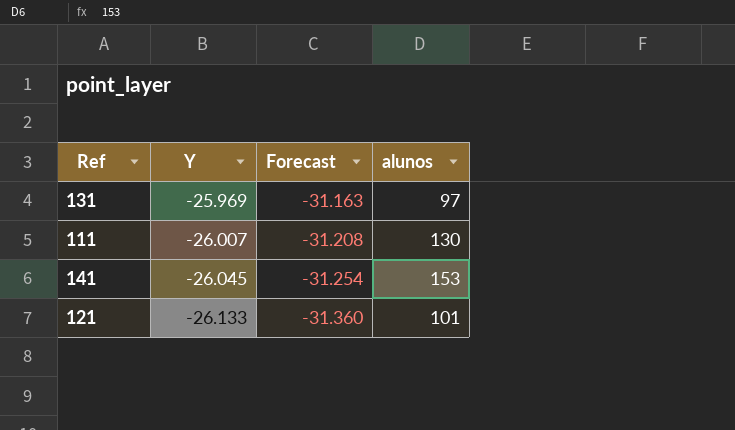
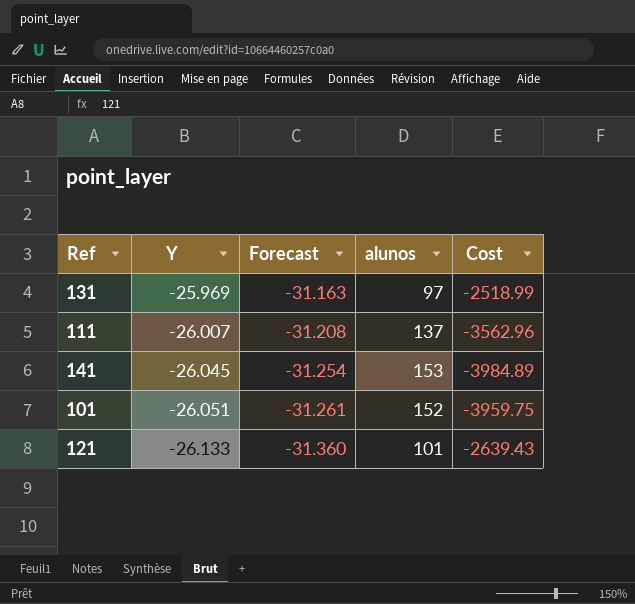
column Cost | formula: none -> [Y] * [alunos]
111 | alunos: 130 -> 137
row 101: none -> -26.051 | -31.261 | 152 | -3959.75

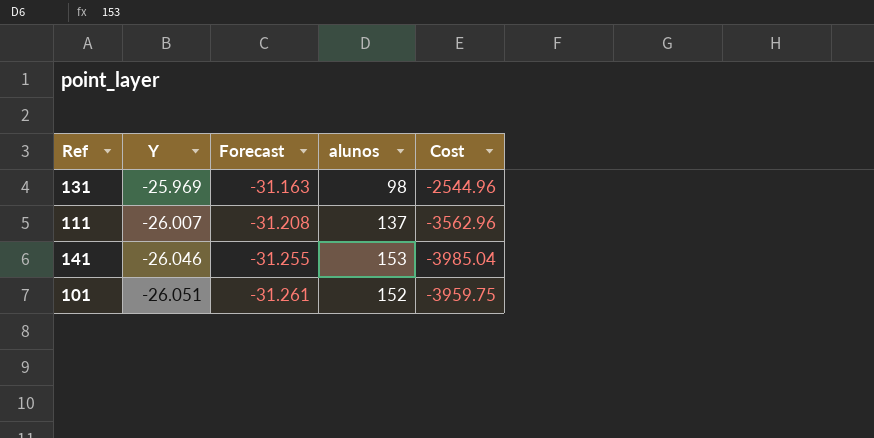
row 121: -26.133 | -31.360 | 101 | -2639.43 -> none
131 | alunos: 97 -> 98
131 | Cost: -2518.99 -> -2544.96
141 | Y: -26.045 -> -26.046
141 | Forecast: -31.254 -> -31.255
141 | Cost: -3984.89 -> -3985.04

